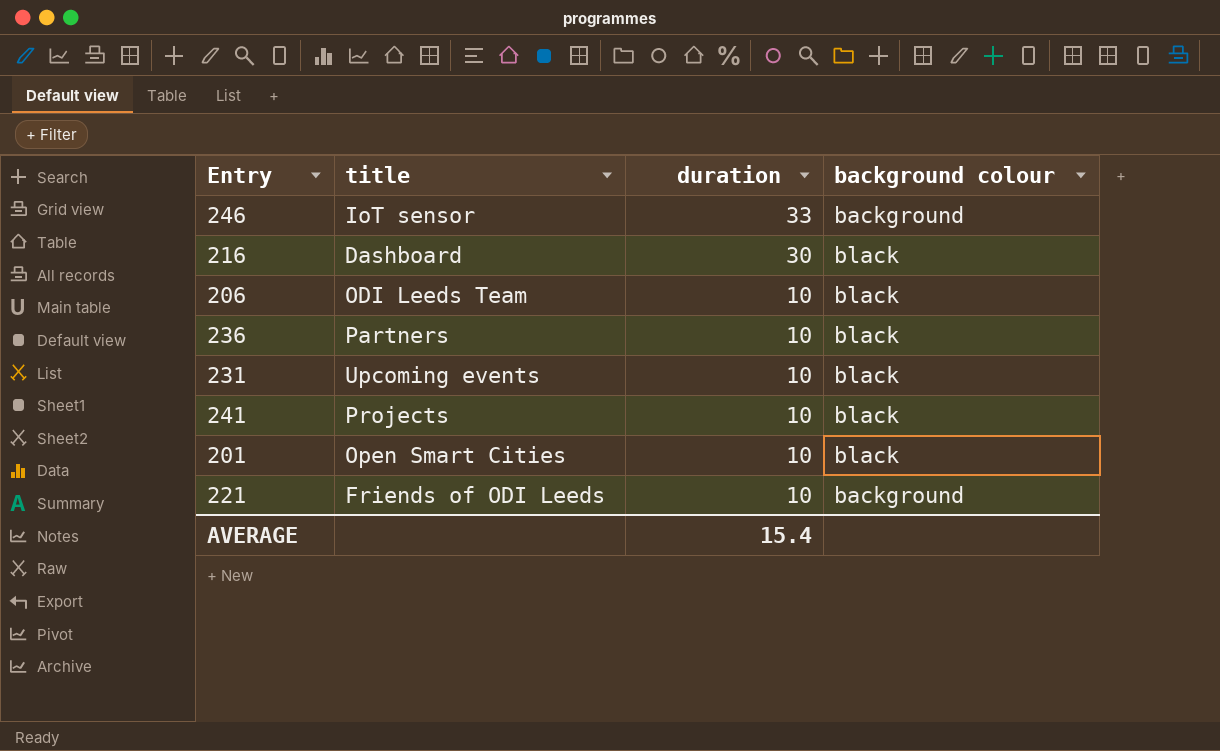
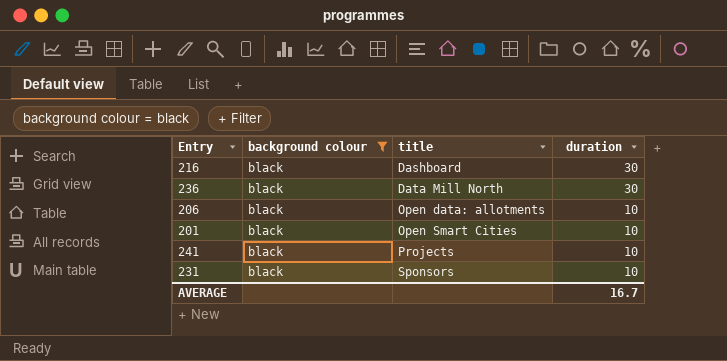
filter: none -> background colour = black
row order: duration descending -> title ascending
column background colour | position: 4 -> 2
236 | title: Partners -> Data Mill North
236 | duration: 10 -> 30
206 | title: ODI Leeds Team -> Open data: allotments
231 | title: Upcoming events -> Sponsors
AVERAGE | duration: 15.4 -> 16.7

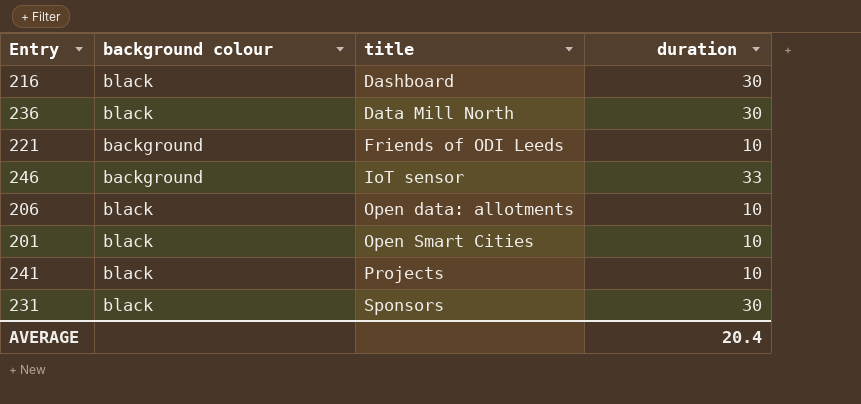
filter: background colour = black -> none
231 | duration: 10 -> 30
AVERAGE | duration: 16.7 -> 20.4

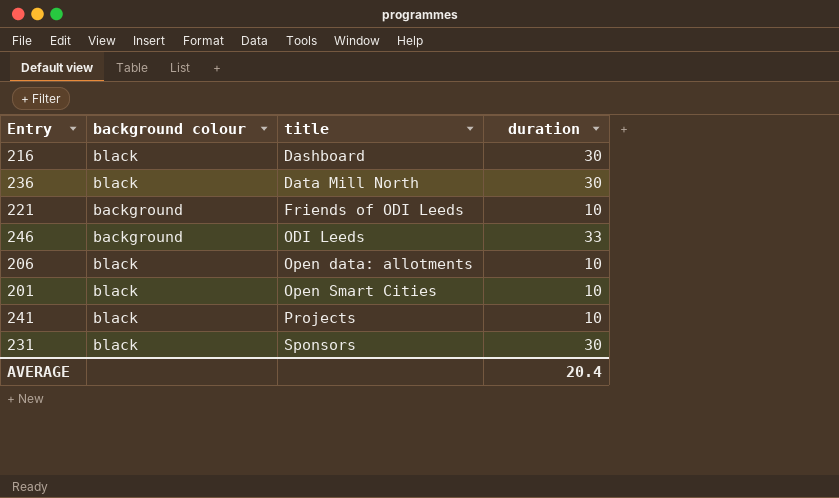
246 | title: IoT sensor -> ODI Leeds

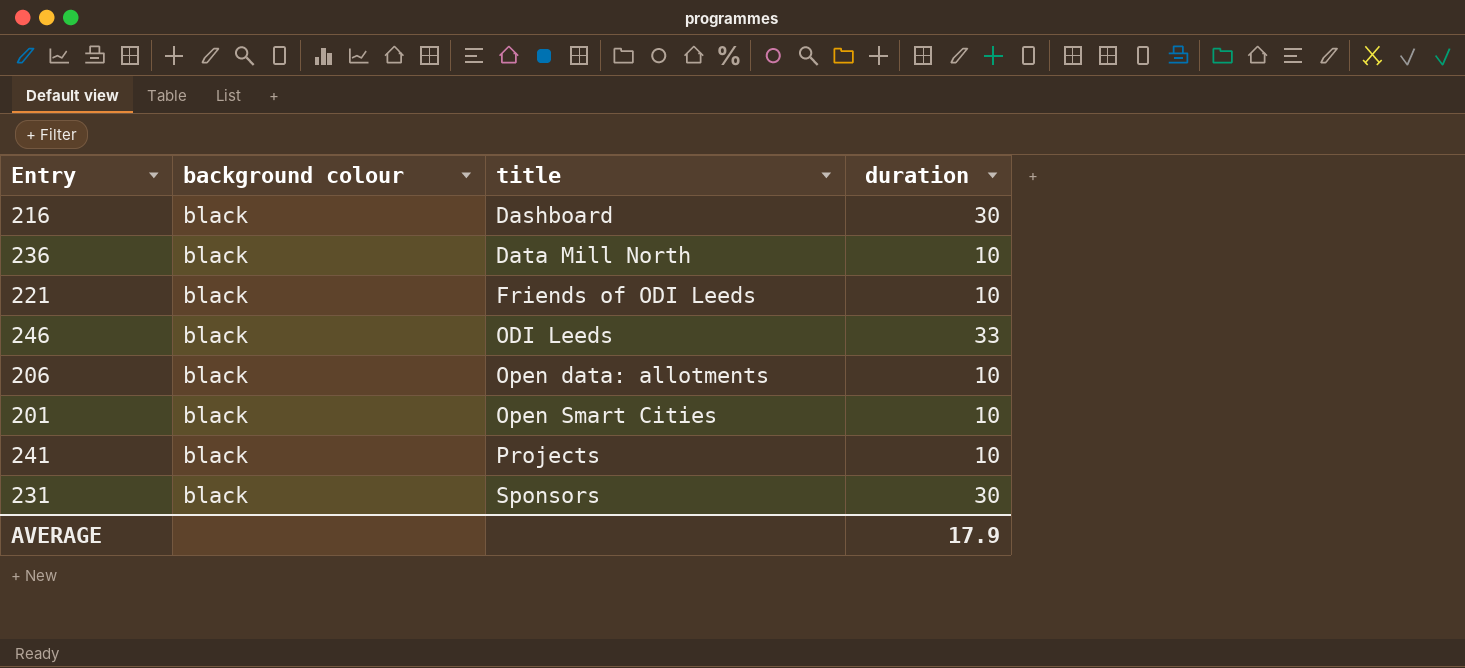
236 | duration: 30 -> 10
221 | background colour: background -> black
246 | background colour: background -> black
AVERAGE | duration: 20.4 -> 17.9

